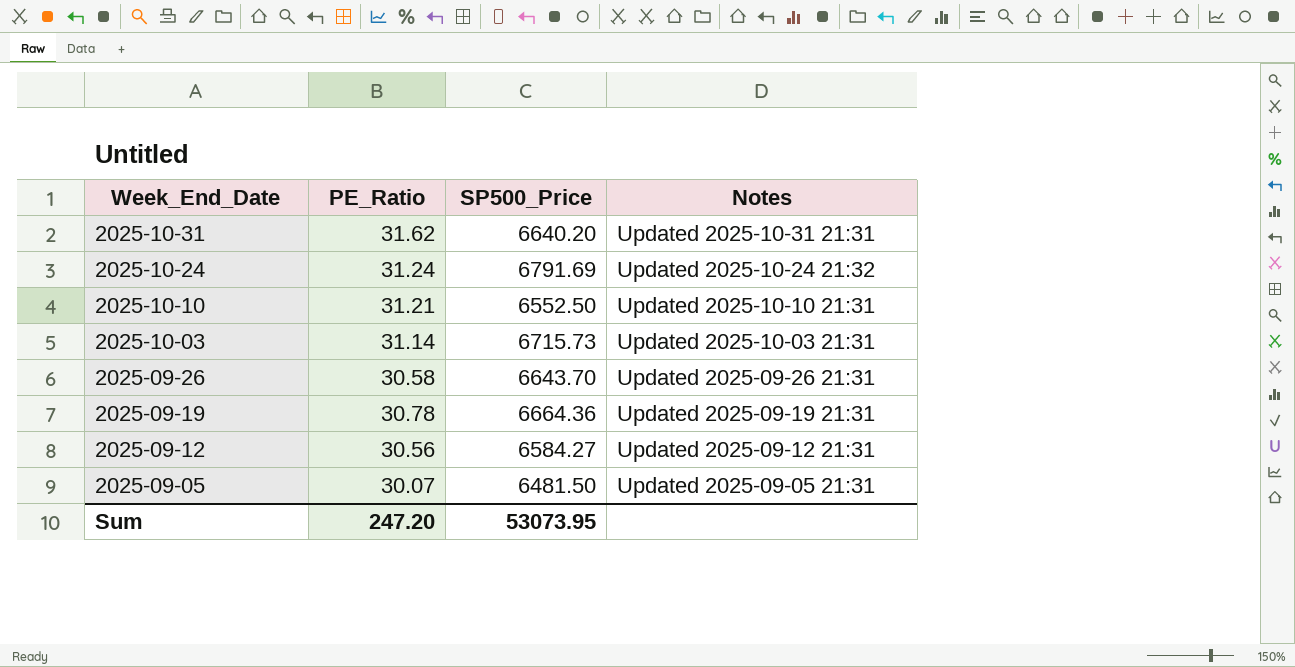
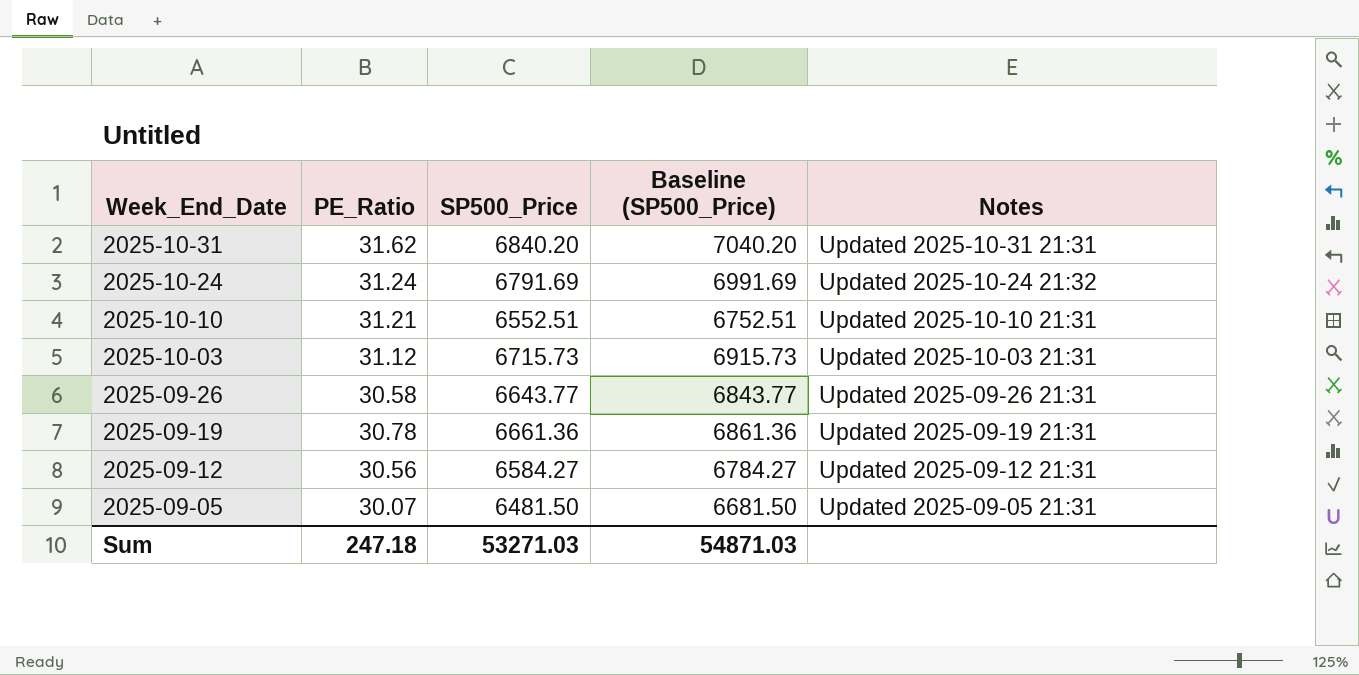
column Baseline (SP500_Price) | formula: none -> [SP500_Price] + 200
2025-10-31 | SP500_Price: 6640.20 -> 6840.20
2025-10-10 | SP500_Price: 6552.50 -> 6552.51
2025-10-03 | PE_Ratio: 31.14 -> 31.12
2025-09-26 | SP500_Price: 6643.70 -> 6643.77
2025-09-19 | SP500_Price: 6664.36 -> 6661.36
Sum | PE_Ratio: 247.20 -> 247.18
Sum | SP500_Price: 53073.95 -> 53271.03

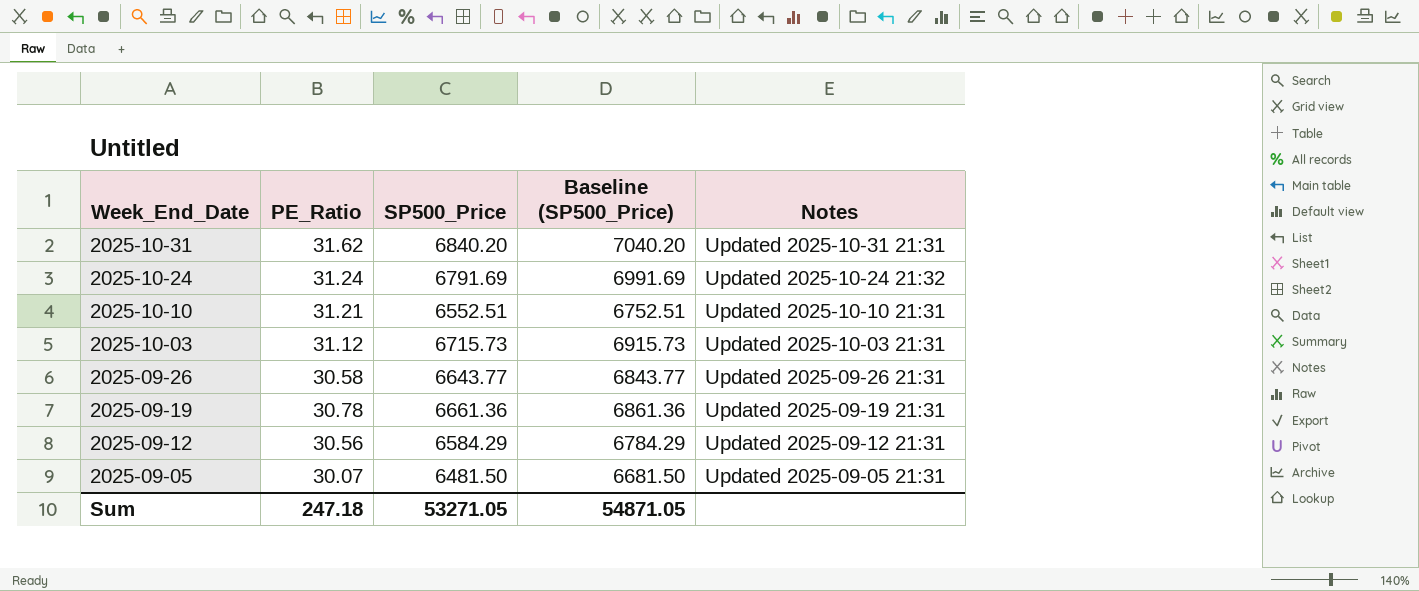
2025-09-12 | SP500_Price: 6584.27 -> 6584.29
2025-09-12 | Baseline (SP500_Price): 6784.27 -> 6784.29
Sum | SP500_Price: 53271.03 -> 53271.05
Sum | Baseline (SP500_Price): 54871.03 -> 54871.05

